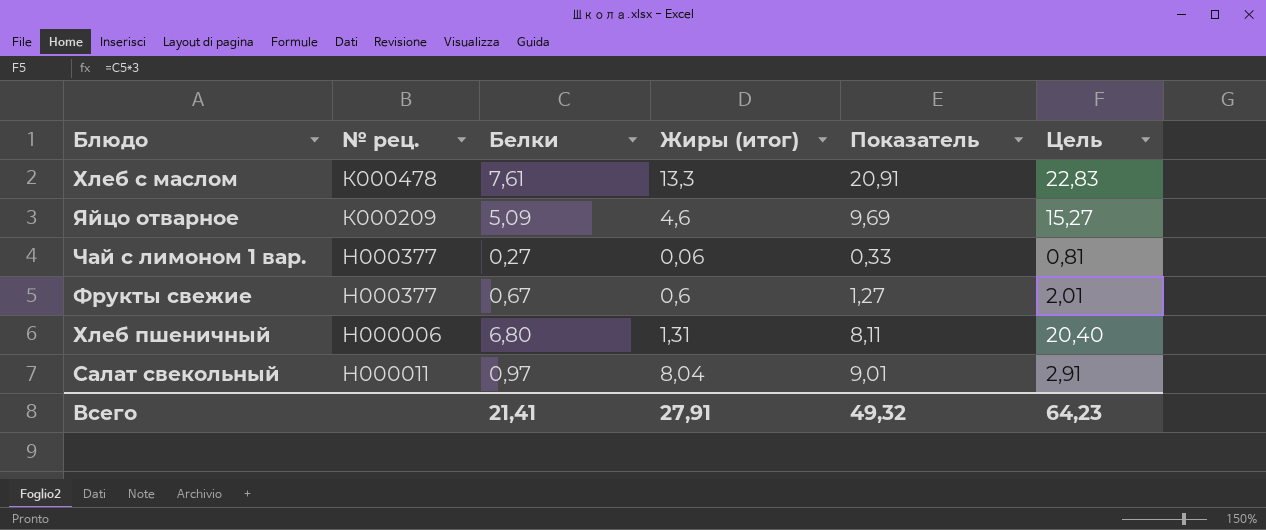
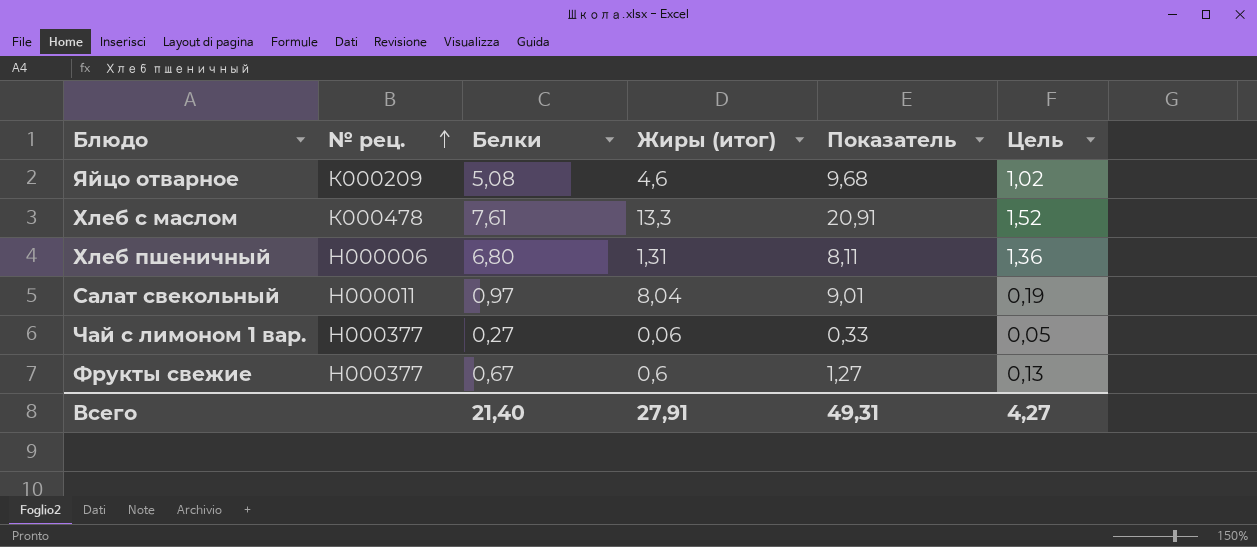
row order: none -> № рец. ascending
column Цель | formula: [Белки] * 3 -> [Белки] * 0,2
Яйцо отварное | Белки: 5,09 -> 5,08
Яйцо отварное | Показатель: 9,69 -> 9,68
Всего | Белки: 21,41 -> 21,40
Всего | Показатель: 49,32 -> 49,31
Всего | Цель: 64,23 -> 4,27

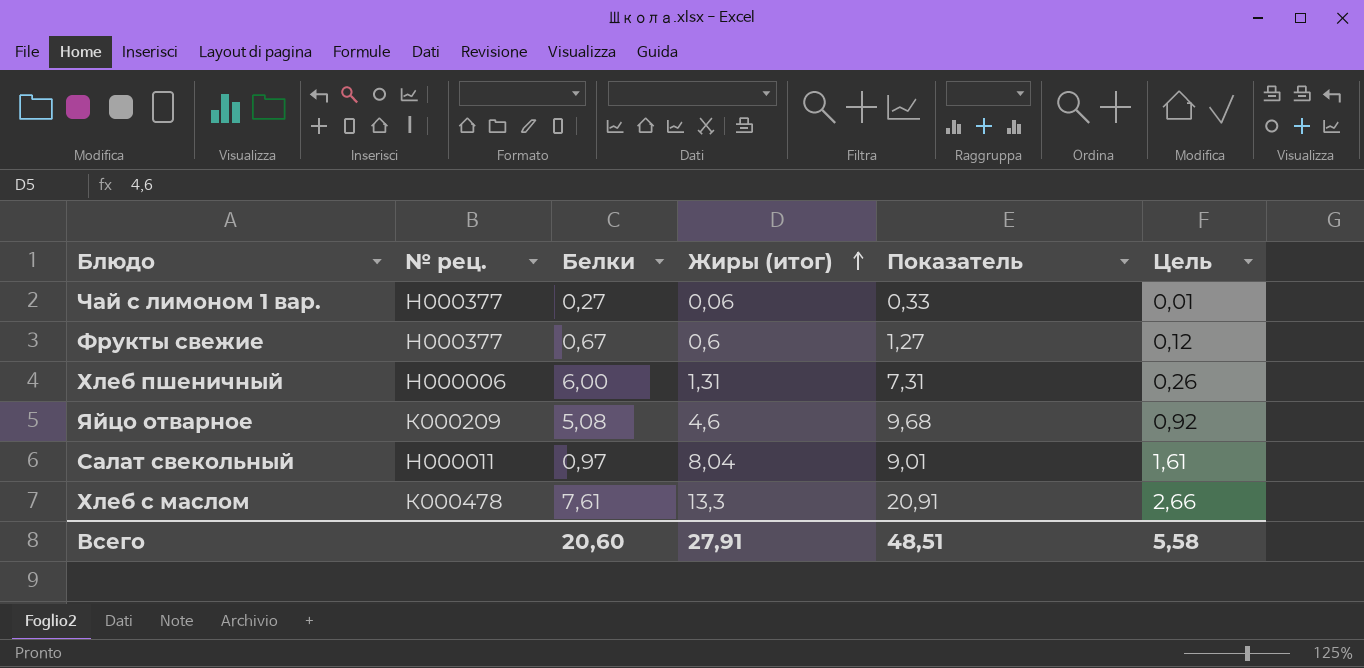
row order: № рец. ascending -> Жиры (итог) ascending
column Цель | formula: [Белки] * 0,2 -> [Жиры (итог)] * 0,2
Хлеб пшеничный | Белки: 6,80 -> 6,00
Хлеб пшеничный | Показатель: 8,11 -> 7,31
Всего | Белки: 21,40 -> 20,60
Всего | Показатель: 49,31 -> 48,51
Всего | Цель: 4,27 -> 5,58

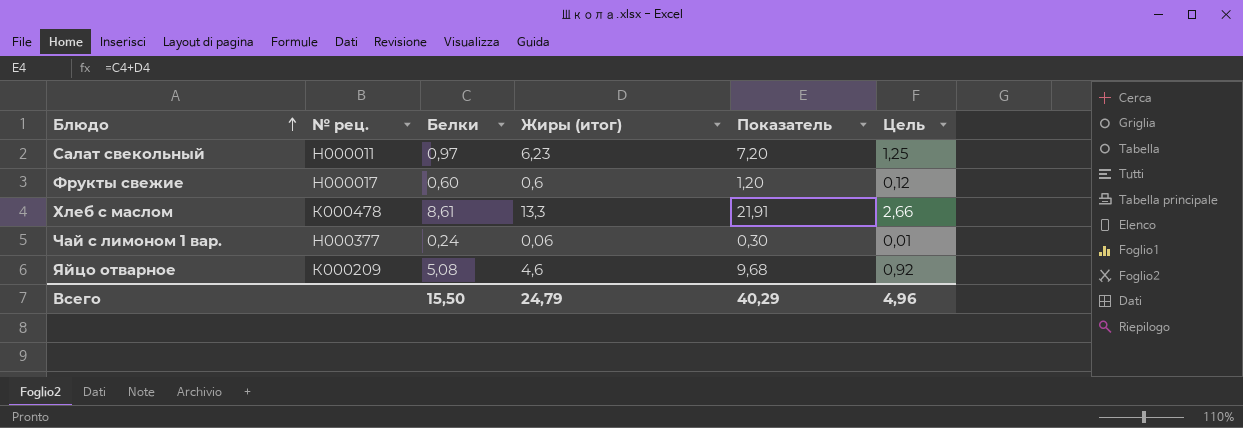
row order: Жиры (итог) ascending -> Блюдо ascending
row Хлеб пшеничный: Н000006 | 6,00 | 1,31 | 7,31 | 0,26 -> none
Салат свекольный | Жиры (итог): 8,04 -> 6,23
Салат свекольный | Показатель: 9,01 -> 7,20
Салат свекольный | Цель: 1,61 -> 1,25
Фрукты свежие | № рец.: Н000377 -> Н000017
Фрукты свежие | Белки: 0,67 -> 0,60
Фрукты свежие | Показатель: 1,27 -> 1,20
Хлеб с маслом | Белки: 7,61 -> 8,61
Хлеб с маслом | Показатель: 20,91 -> 21,91
Чай с лимоном 1 вар. | Белки: 0,27 -> 0,24
Чай с лимоном 1 вар. | Показатель: 0,33 -> 0,30
Всего | Белки: 20,60 -> 15,50
Всего | Жиры (итог): 27,91 -> 24,79
Всего | Показатель: 48,51 -> 40,29
Всего | Цель: 5,58 -> 4,96

